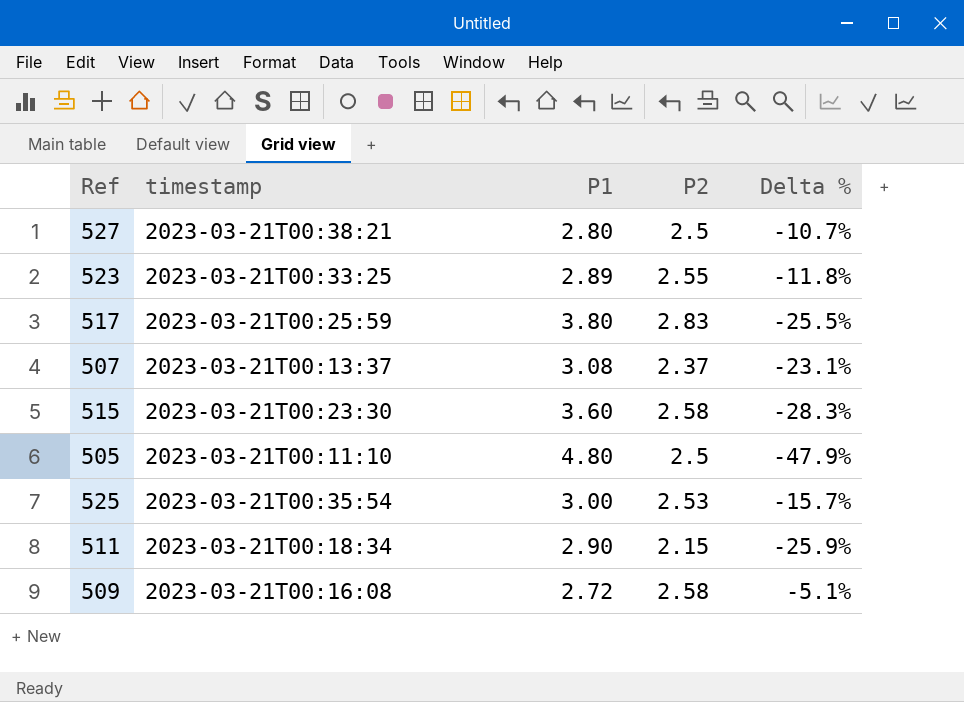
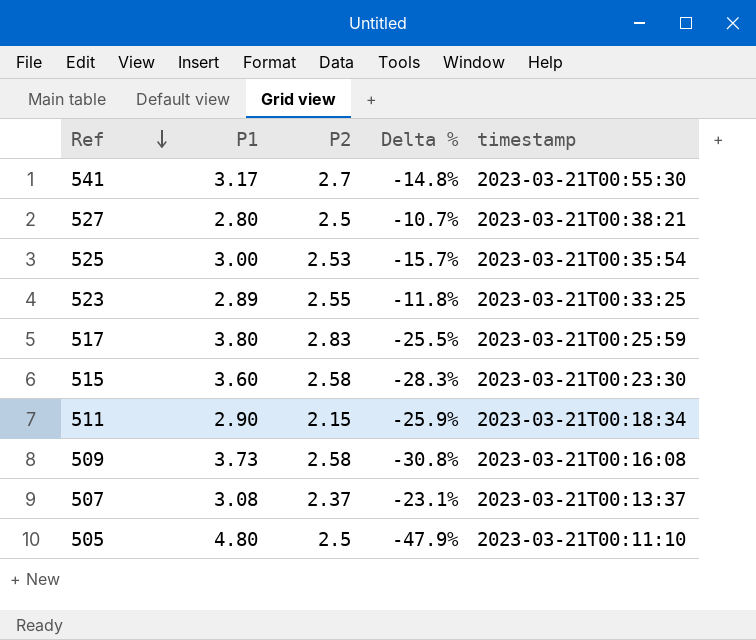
row order: none -> Ref descending
column timestamp | position: 2 -> 5
row 541: none -> 3.17 | 2.7 | -14.8% | 2023-03-21T00:55:30
509 | P1: 2.72 -> 3.73
509 | Delta %: -5.1% -> -30.8%

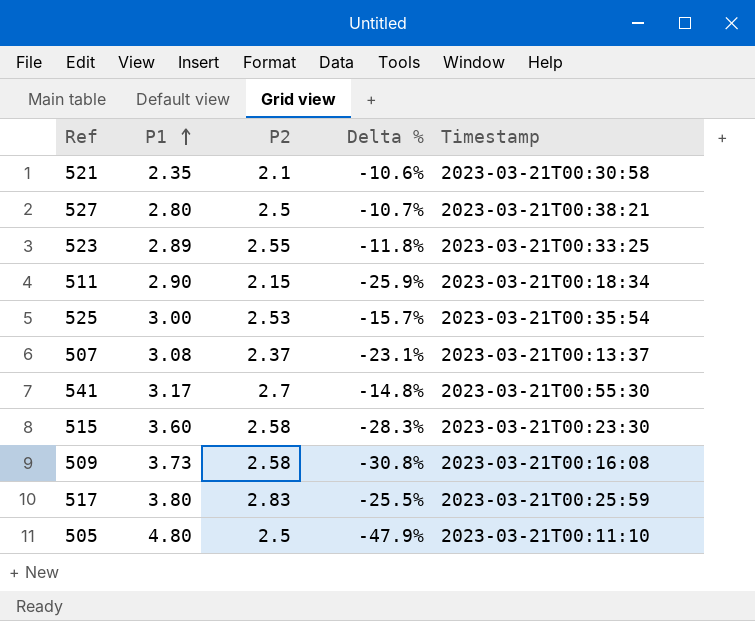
row order: Ref descending -> P1 ascending
column name: timestamp -> Timestamp
row 521: none -> 2.35 | 2.1 | -10.6% | 2023-03-21T00:30:58

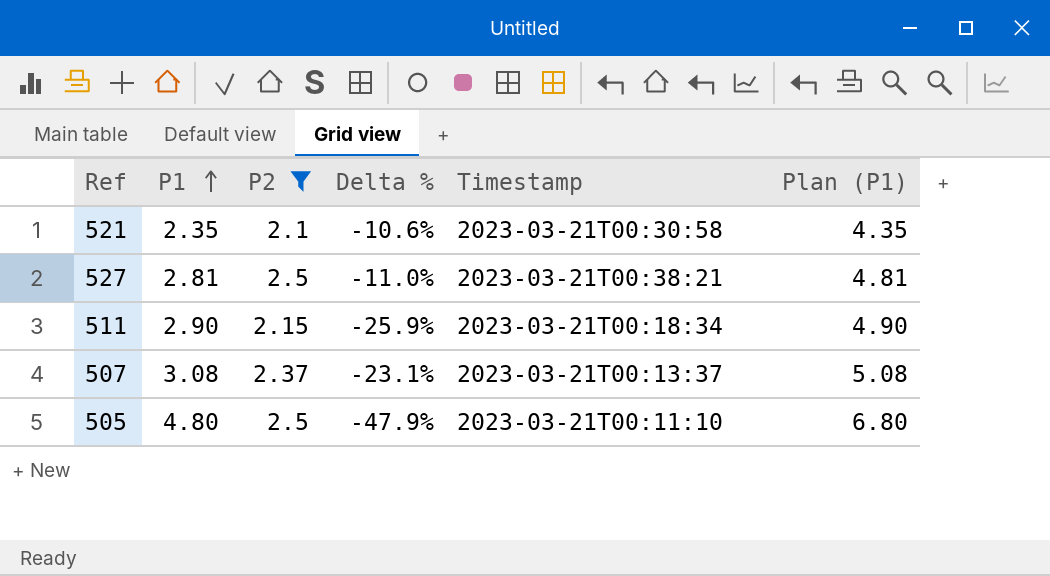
filter: none -> P2 <= 2.5
column Plan (P1) | formula: none -> [P1] + 2
527 | P1: 2.80 -> 2.81
527 | Delta %: -10.7% -> -11.0%

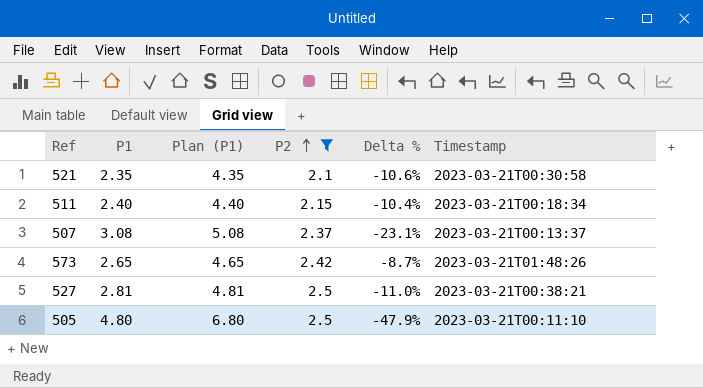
row order: P1 ascending -> P2 ascending
column Plan (P1) | position: 6 -> 3
511 | P1: 2.90 -> 2.40
511 | Plan (P1): 4.90 -> 4.40
511 | Delta %: -25.9% -> -10.4%
row 573: none -> 2.65 | 4.65 | 2.42 | -8.7% | 2023-03-21T01:48:26

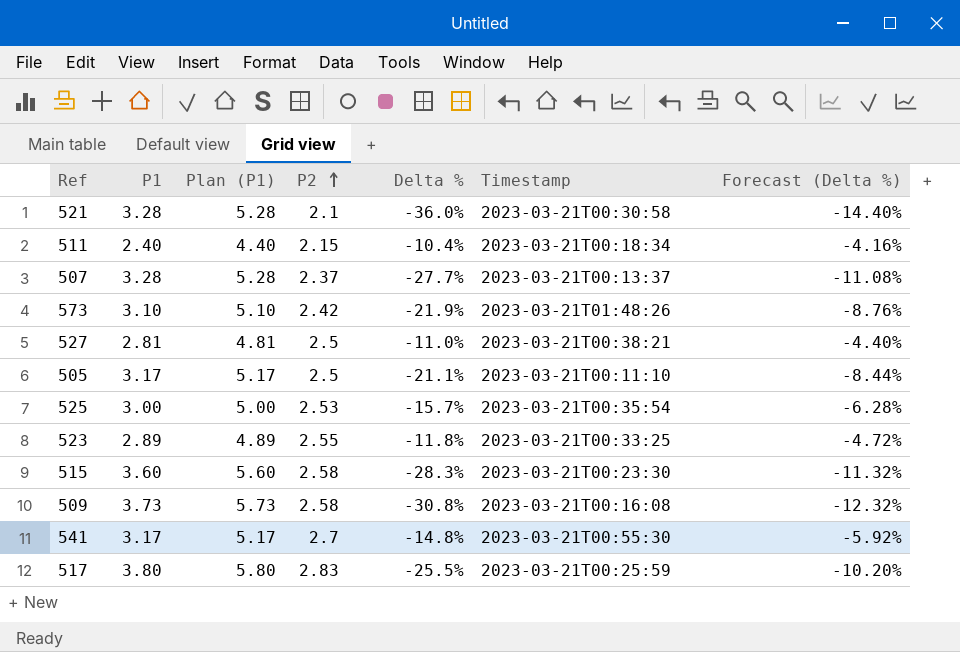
filter: P2 <= 2.5 -> none
column Forecast (Delta %) | formula: none -> [Delta %] * 0.4
521 | P1: 2.35 -> 3.28
521 | Plan (P1): 4.35 -> 5.28
521 | Delta %: -10.6% -> -36.0%
507 | P1: 3.08 -> 3.28
507 | Plan (P1): 5.08 -> 5.28
507 | Delta %: -23.1% -> -27.7%
573 | P1: 2.65 -> 3.10
573 | Plan (P1): 4.65 -> 5.10
573 | Delta %: -8.7% -> -21.9%
505 | P1: 4.80 -> 3.17
505 | Plan (P1): 6.80 -> 5.17
505 | Delta %: -47.9% -> -21.1%

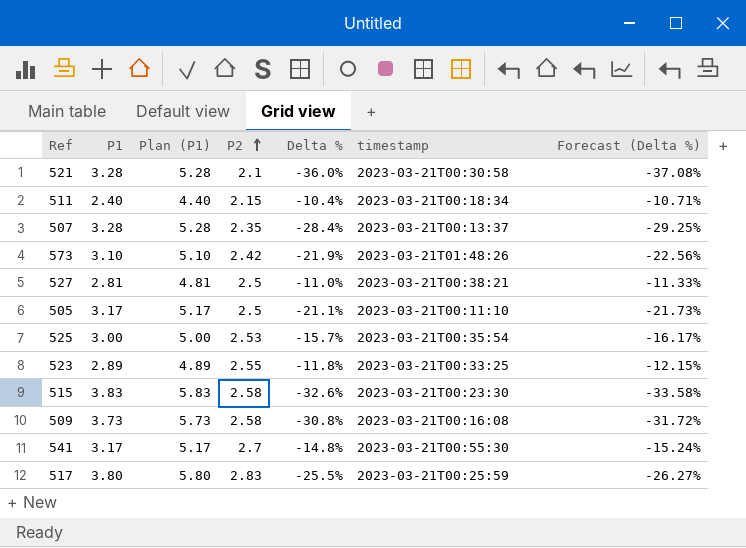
column name: Timestamp -> timestamp
column Forecast (Delta %) | formula: [Delta %] * 0.4 -> [Delta %] * 1.03
507 | P2: 2.37 -> 2.35
507 | Delta %: -27.7% -> -28.4%
515 | P1: 3.60 -> 3.83
515 | Plan (P1): 5.60 -> 5.83
515 | Delta %: -28.3% -> -32.6%

